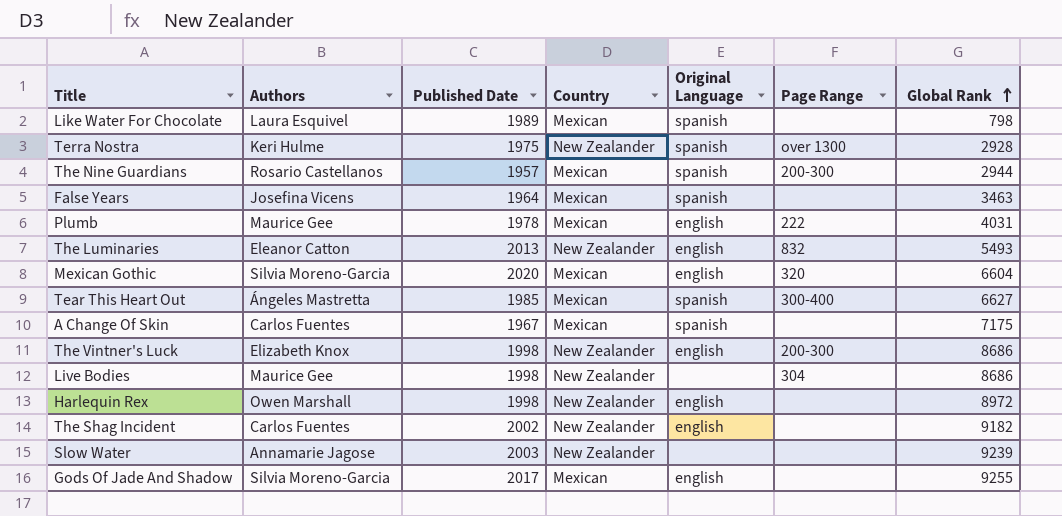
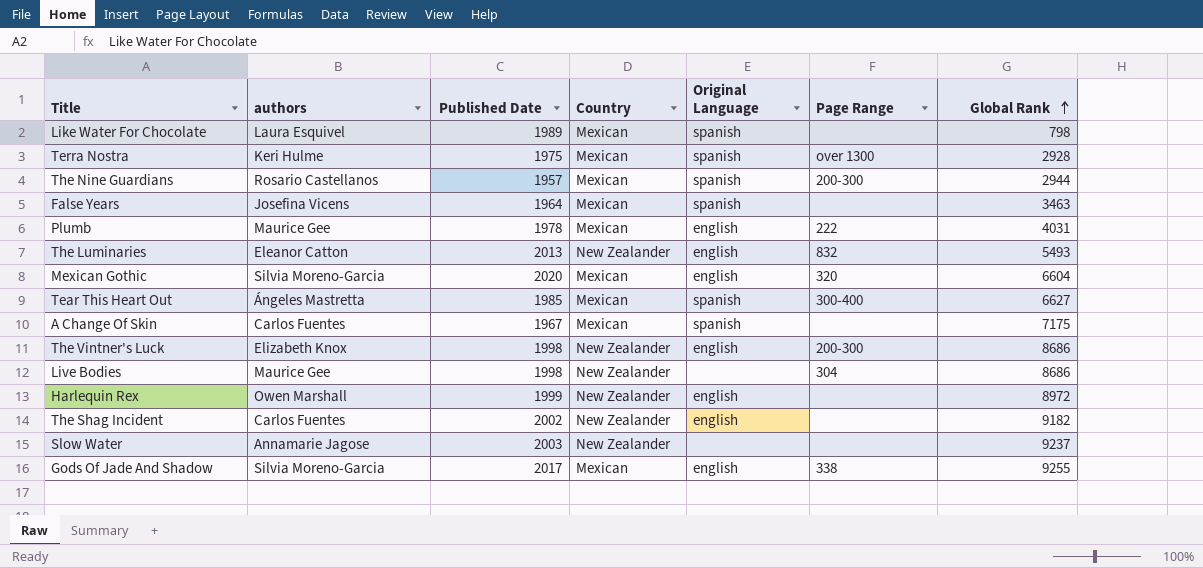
column name: Authors -> authors
Terra Nostra | Country: New Zealander -> Mexican
Harlequin Rex | Published Date: 1998 -> 1999
Slow Water | Global Rank: 9239 -> 9237
Gods Of Jade And Shadow | Page Range: none -> 338

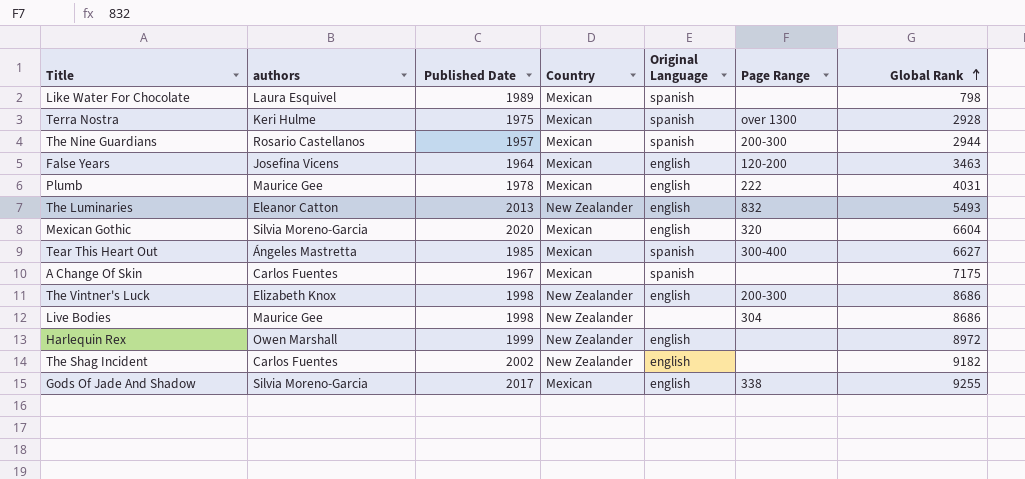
row Slow Water: Annamarie Jagose | 2003 | New Zealander | none | none | 9237 -> none
False Years | Original Language: spanish -> english
False Years | Page Range: none -> 120-200

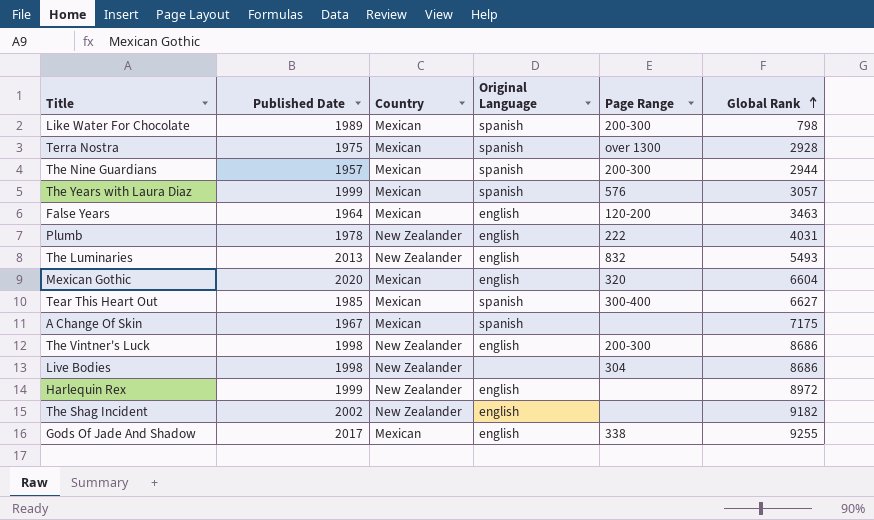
column authors | position: 2 -> none
Like Water For Chocolate | Page Range: none -> 200-300
row The Years with Laura Diaz: none -> 1999 | Mexican | spanish | 576 | 3057
Plumb | Country: Mexican -> New Zealander

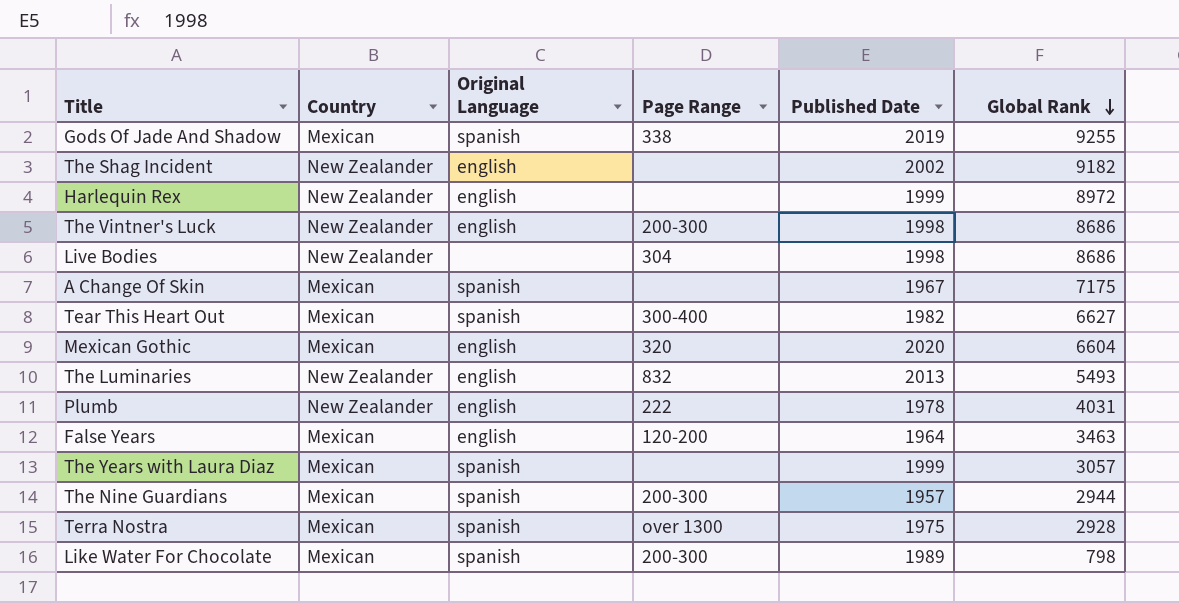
row order: Global Rank ascending -> Global Rank descending
column Published Date | position: 2 -> 5
Gods Of Jade And Shadow | Original Language: english -> spanish
Gods Of Jade And Shadow | Published Date: 2017 -> 2019
Tear This Heart Out | Published Date: 1985 -> 1982
The Years with Laura Diaz | Page Range: 576 -> none

